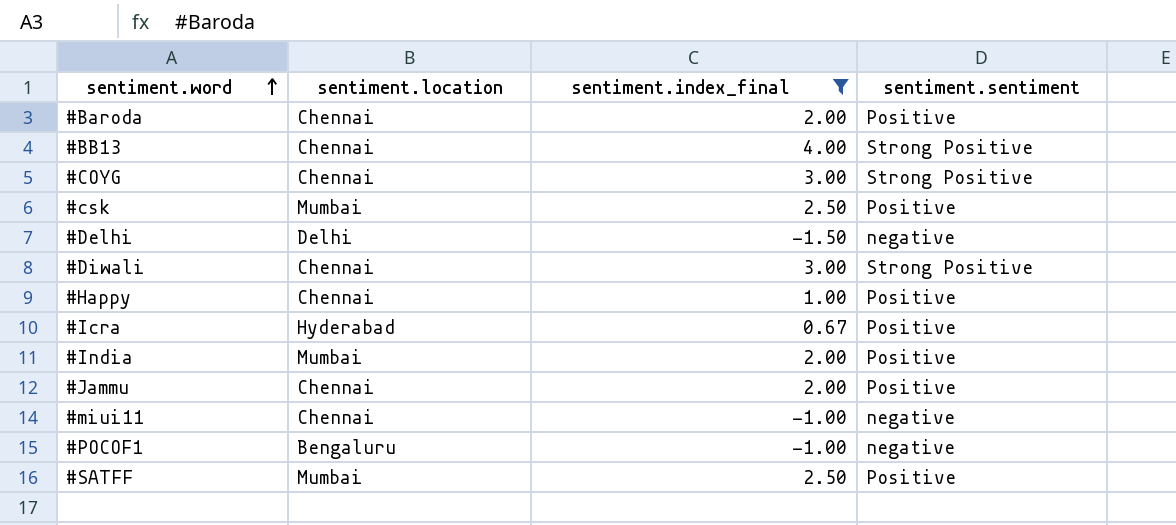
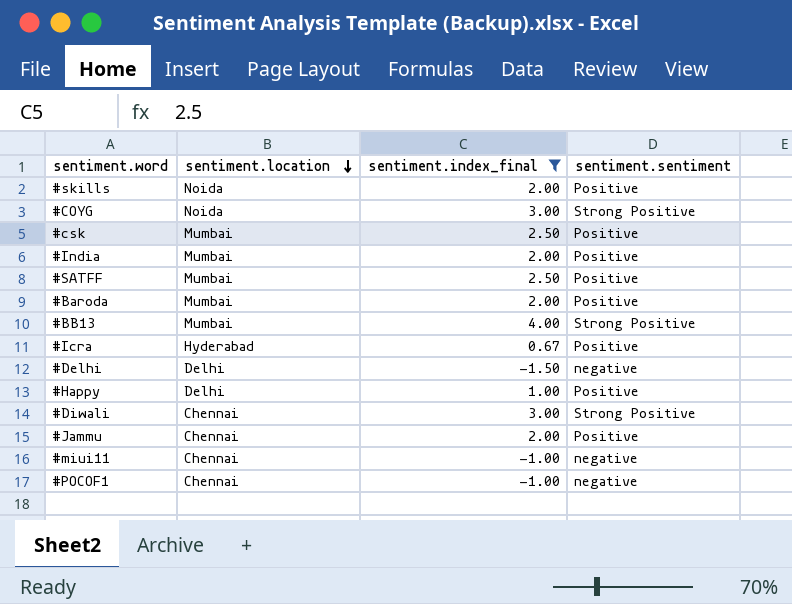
row order: sentiment.word ascending -> sentiment.location descending
row #skills: none -> Noida | 2.00 | Positive
#COYG | sentiment.location: Chennai -> Noida
#Baroda | sentiment.location: Chennai -> Mumbai
#BB13 | sentiment.location: Chennai -> Mumbai
#Happy | sentiment.location: Chennai -> Delhi
#POCOF1 | sentiment.location: Bengaluru -> Chennai

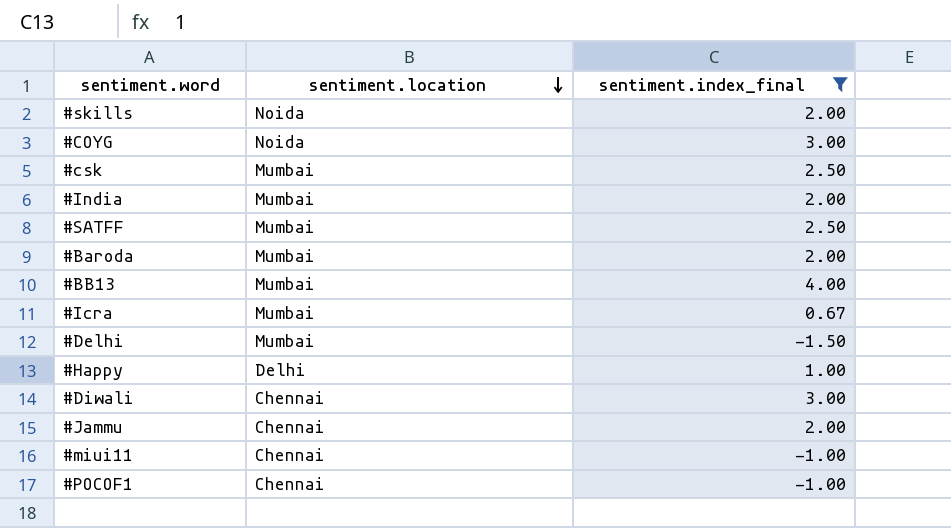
column sentiment.sentiment | position: 4 -> none
#Icra | sentiment.location: Hyderabad -> Mumbai
#Delhi | sentiment.location: Delhi -> Mumbai

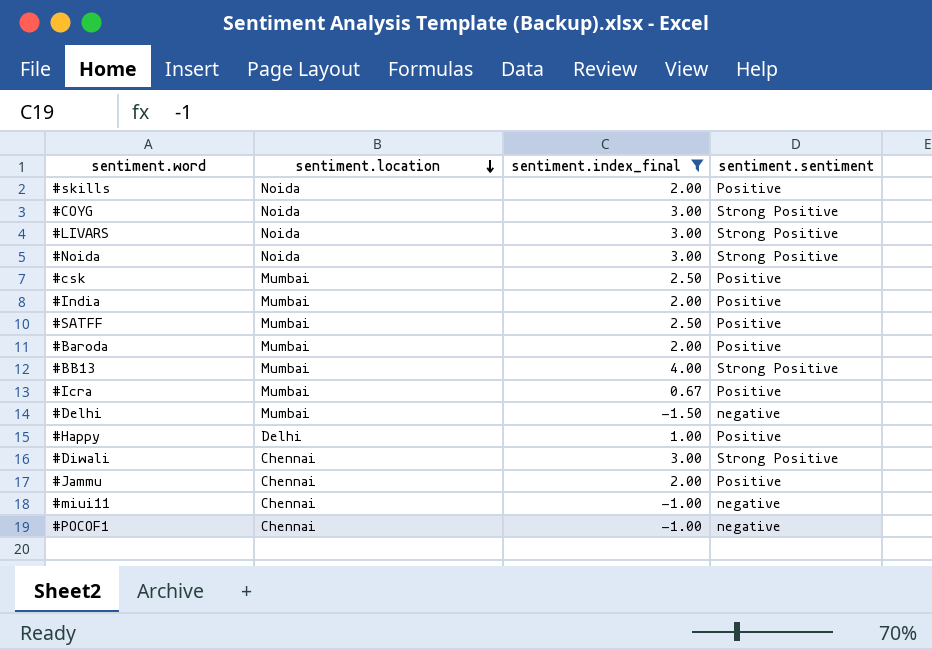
column sentiment.sentiment | position: none -> 4
row #LIVARS: none -> Noida | 3.00 | Strong Positive
row #Noida: none -> Noida | 3.00 | Strong Positive

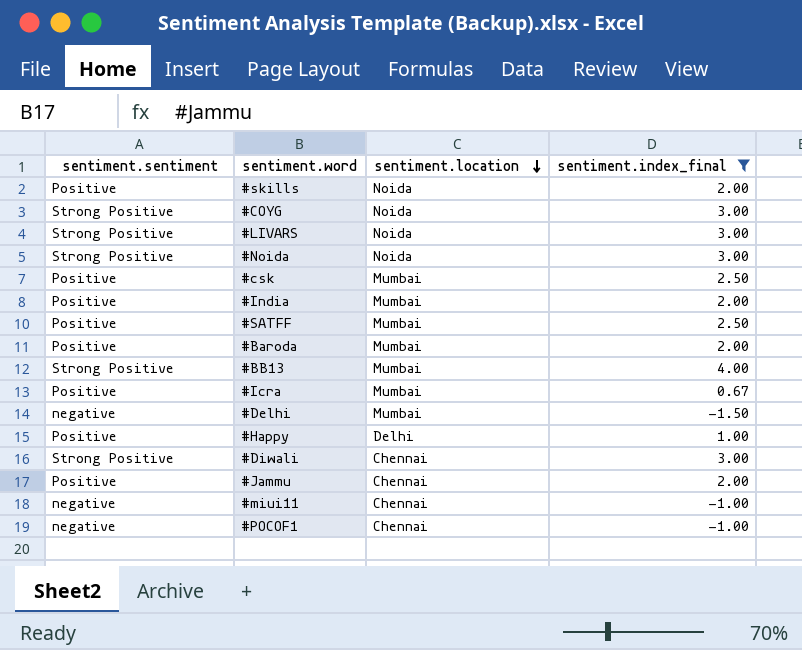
column sentiment.sentiment | position: 4 -> 1

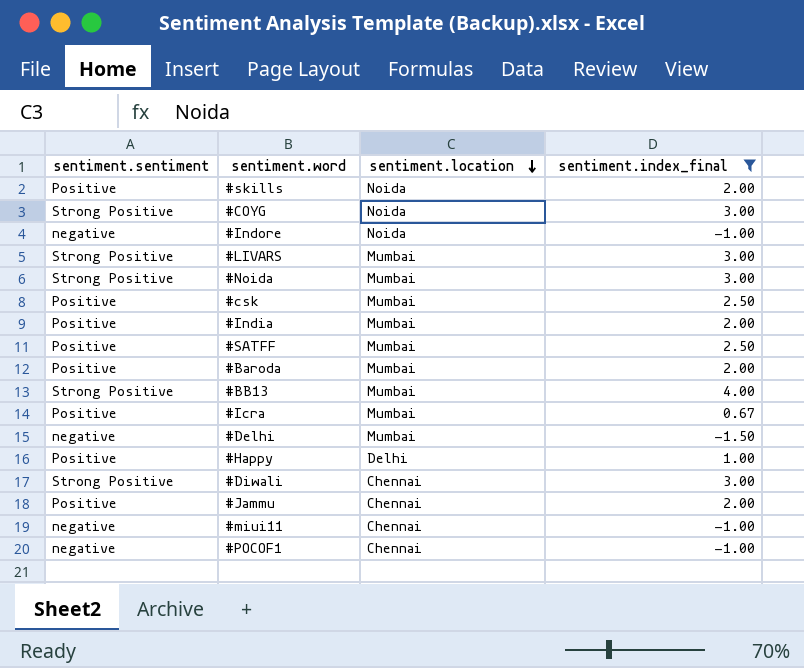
row #Indore: none -> negative | Noida | -1.00
#LIVARS | sentiment.location: Noida -> Mumbai
#Noida | sentiment.location: Noida -> Mumbai

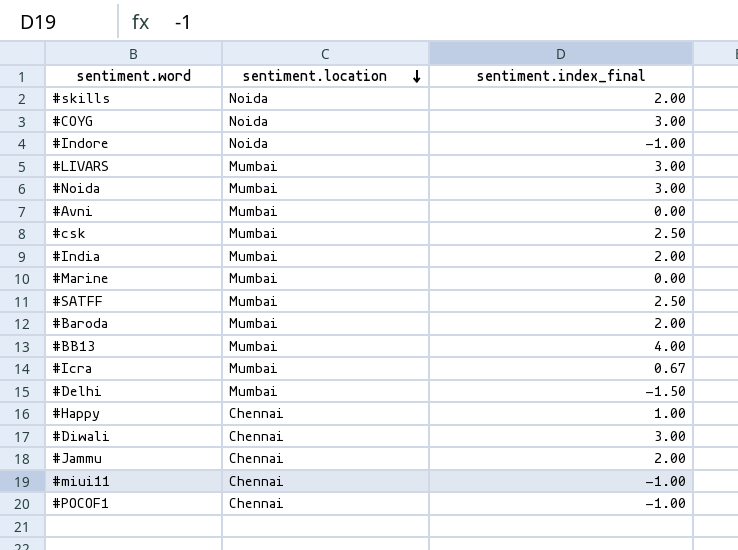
filter: sentiment.index_final != 0.00 -> none
column sentiment.sentiment | position: 1 -> none
#Happy | sentiment.location: Delhi -> Chennai

